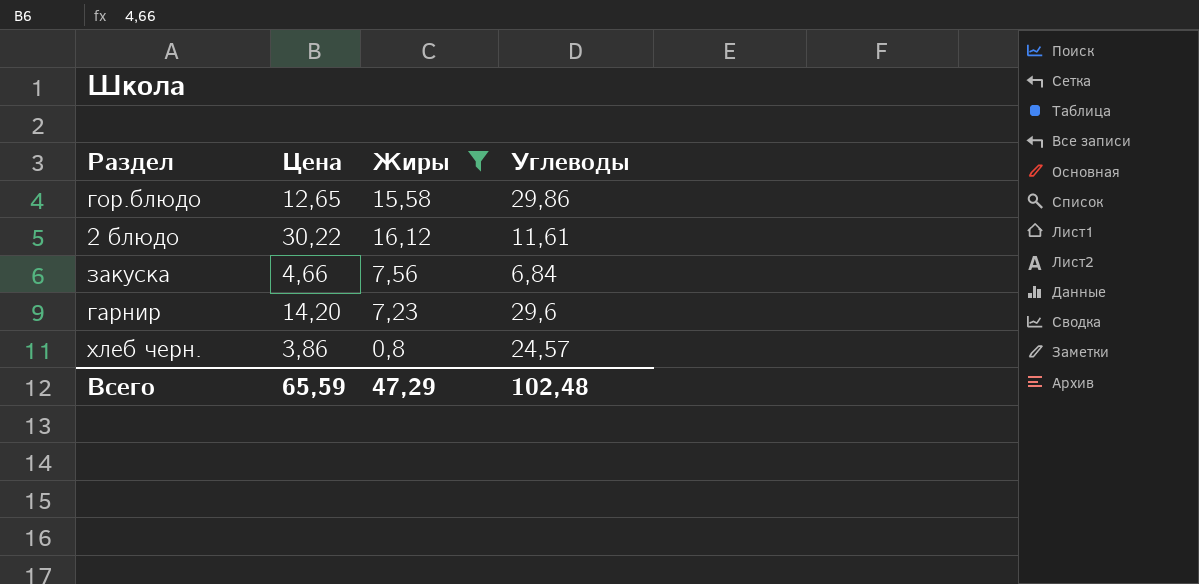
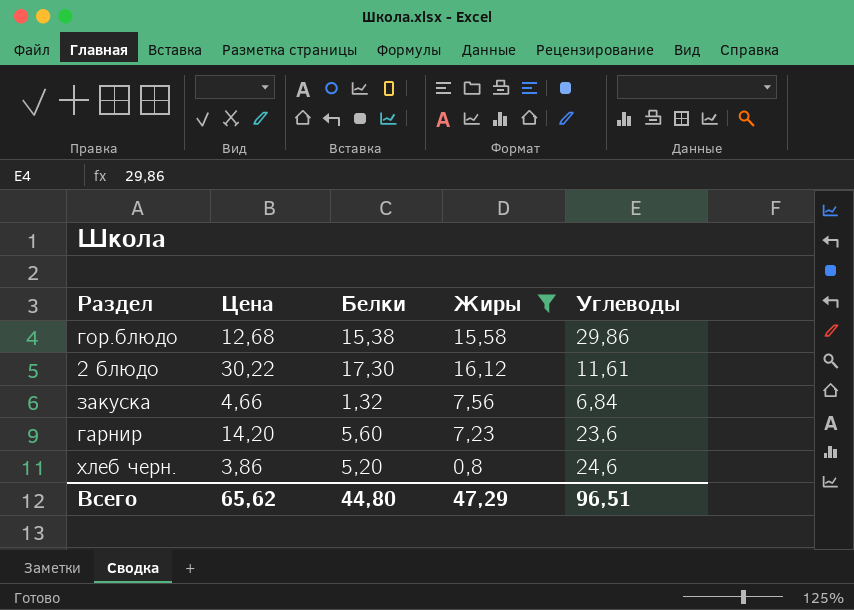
column Белки | position: none -> 3
гор.блюдо | Цена: 12,65 -> 12,68
гарнир | Углеводы: 29,6 -> 23,6
хлеб черн. | Углеводы: 24,57 -> 24,6
Всего | Цена: 65,59 -> 65,62
Всего | Углеводы: 102,48 -> 96,51

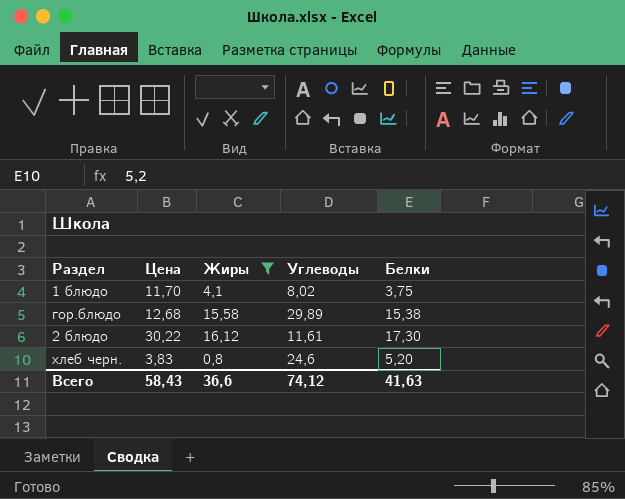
column Белки | position: 3 -> 5
row закуска: 4,66 | 1,32 | 7,56 | 6,84 -> none
row гарнир: 14,20 | 5,60 | 7,23 | 23,6 -> none
row 1 блюдо: none -> 11,70 | 4,1 | 8,02 | 3,75
гор.блюдо | Углеводы: 29,86 -> 29,89
хлеб черн. | Цена: 3,86 -> 3,83
Всего | Цена: 65,62 -> 58,43
Всего | Жиры: 47,29 -> 36,6
Всего | Углеводы: 96,51 -> 74,12
Всего | Белки: 44,80 -> 41,63

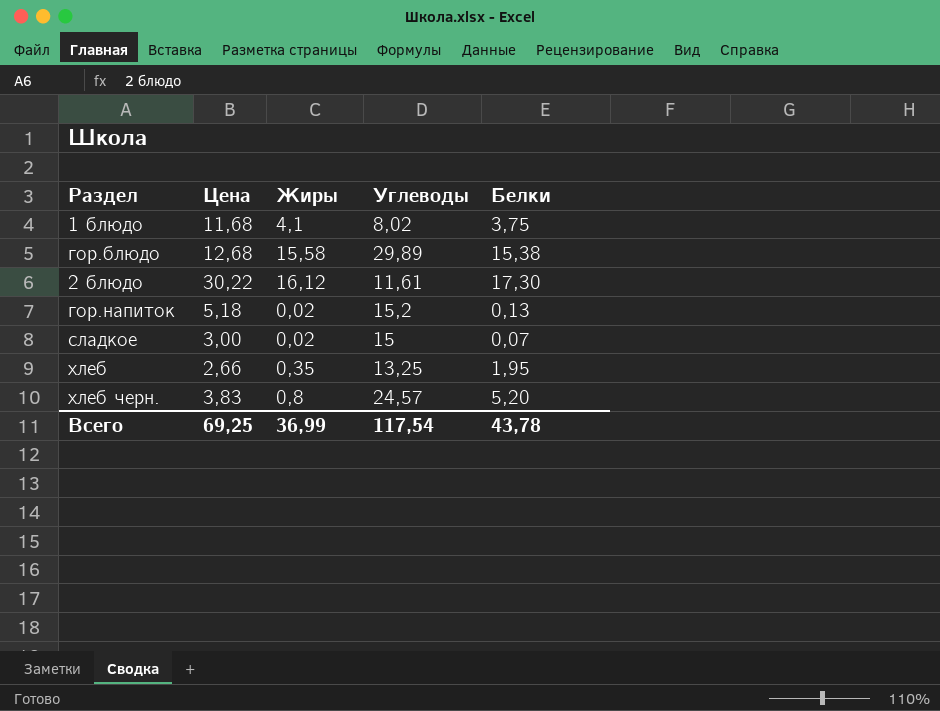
filter: Жиры >= 0,8 -> none
1 блюдо | Цена: 11,70 -> 11,68
хлеб черн. | Углеводы: 24,6 -> 24,57
Всего | Цена: 58,43 -> 69,25
Всего | Жиры: 36,6 -> 36,99
Всего | Углеводы: 74,12 -> 117,54
Всего | Белки: 41,63 -> 43,78

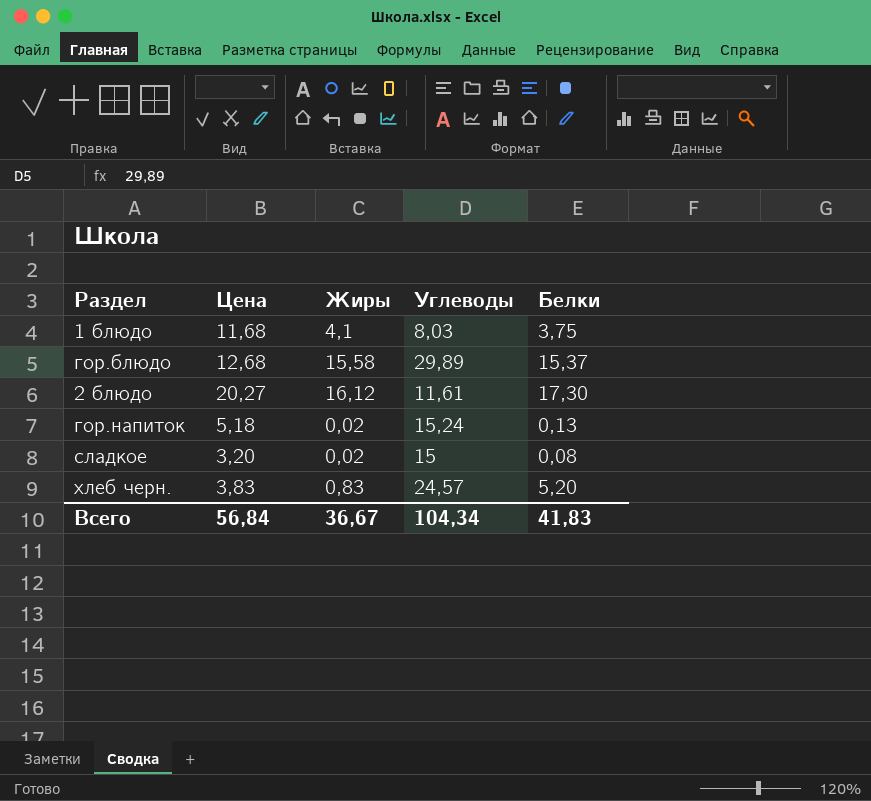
row хлеб: 2,66 | 0,35 | 13,25 | 1,95 -> none
1 блюдо | Углеводы: 8,02 -> 8,03
гор.блюдо | Белки: 15,38 -> 15,37
2 блюдо | Цена: 30,22 -> 20,27
гор.напиток | Углеводы: 15,2 -> 15,24
сладкое | Цена: 3,00 -> 3,20
сладкое | Белки: 0,07 -> 0,08
хлеб черн. | Жиры: 0,8 -> 0,83
Всего | Цена: 69,25 -> 56,84
Всего | Жиры: 36,99 -> 36,67
Всего | Углеводы: 117,54 -> 104,34
Всего | Белки: 43,78 -> 41,83

